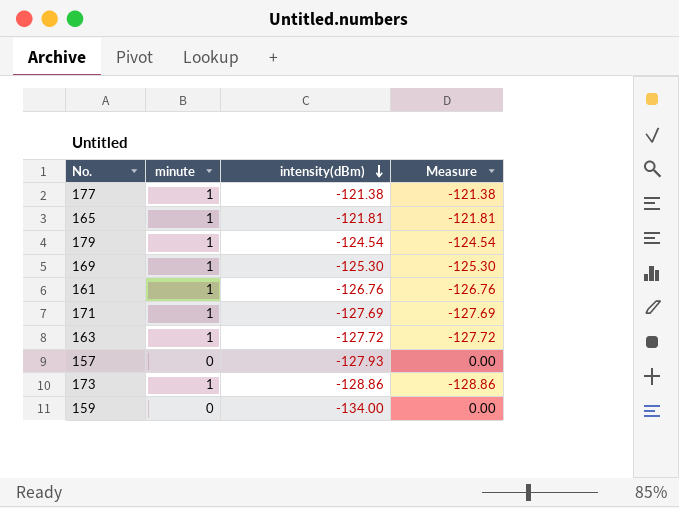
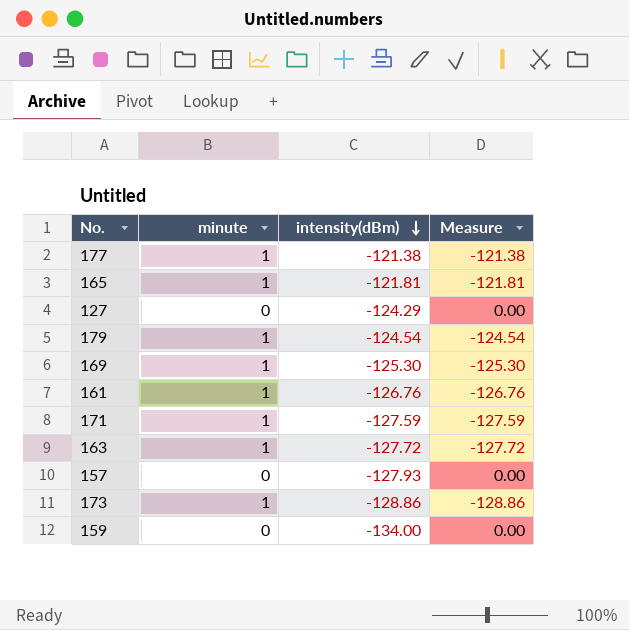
row 127: none -> 0 | -124.29 | 0.00
171 | intensity(dBm): -127.69 -> -127.59
171 | Measure: -127.69 -> -127.59

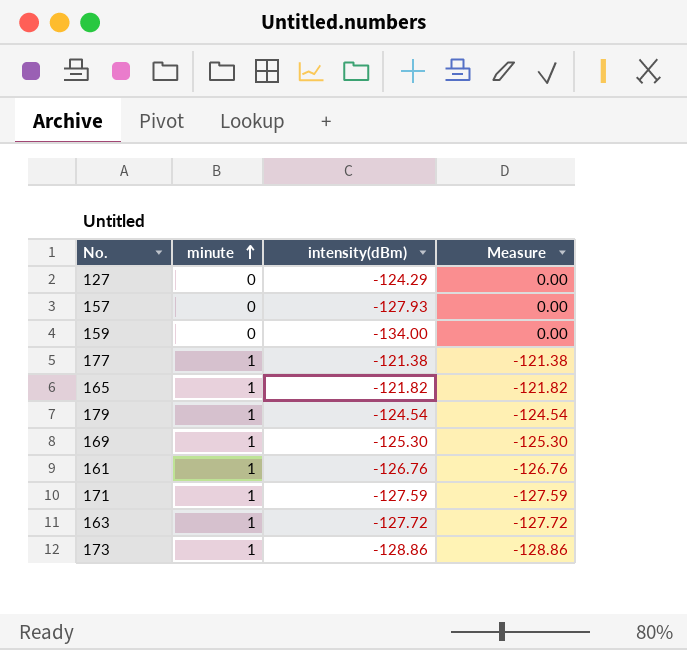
row order: intensity(dBm) descending -> minute ascending
165 | intensity(dBm): -121.81 -> -121.82
165 | Measure: -121.81 -> -121.82

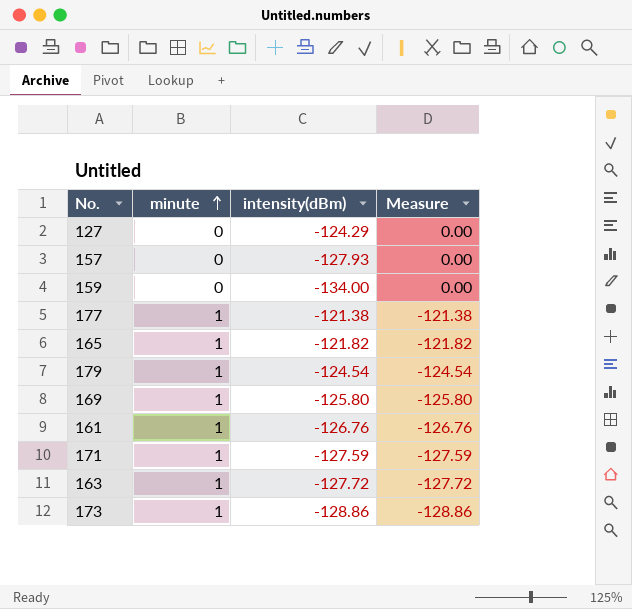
169 | intensity(dBm): -125.30 -> -125.80
169 | Measure: -125.30 -> -125.80

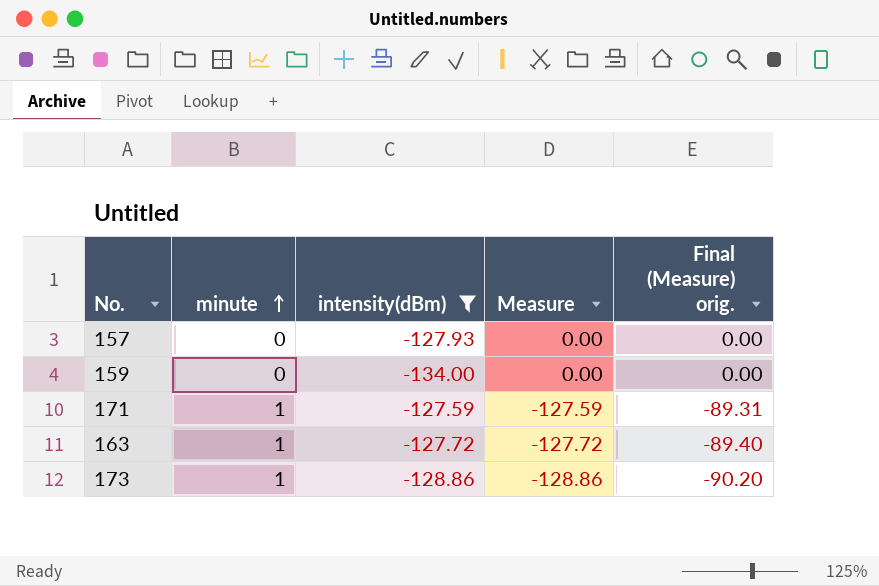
filter: none -> intensity(dBm) <= -127.59
column Final (Measure) orig. | formula: none -> [Measure] * 0.7

